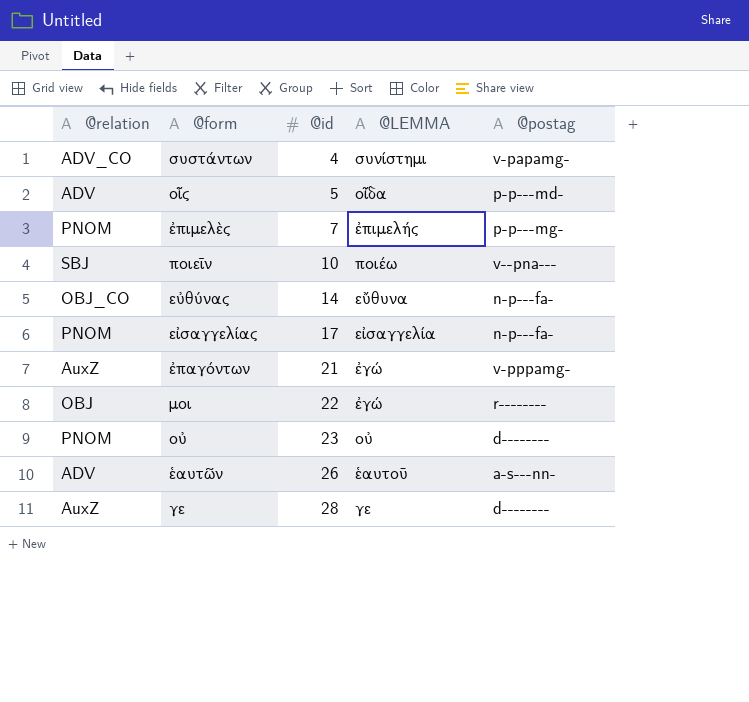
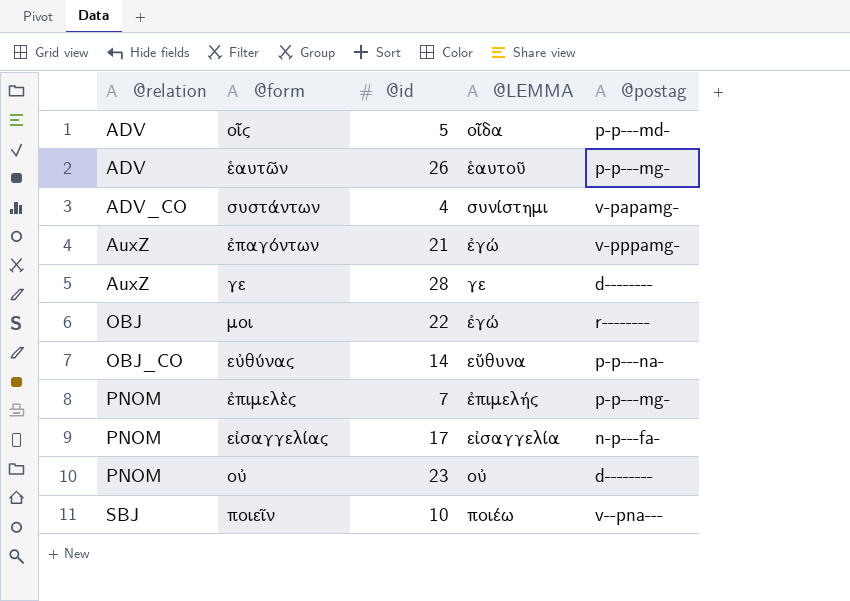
row order: @id ascending -> @relation ascending
ἑαυτῶν | @postag: a-s---nn- -> p-p---mg-
εὐθύνας | @postag: n-p---fa- -> p-p---na-

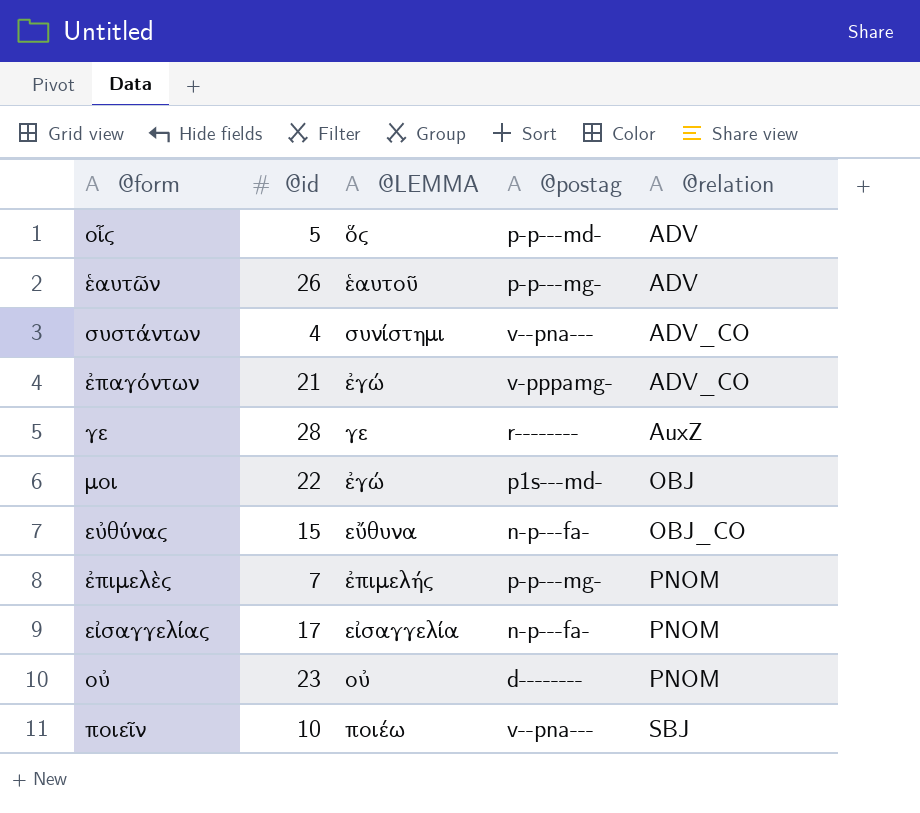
column @relation | position: 1 -> 5
οἷς | @LEMMA: οἶδα -> ὅς
συστάντων | @postag: v-papamg- -> v--pna---
ἐπαγόντων | @relation: AuxZ -> ADV_CO
γε | @postag: d-------- -> r--------
μοι | @postag: r-------- -> p1s---md-
εὐθύνας | @id: 14 -> 15
εὐθύνας | @postag: p-p---na- -> n-p---fa-

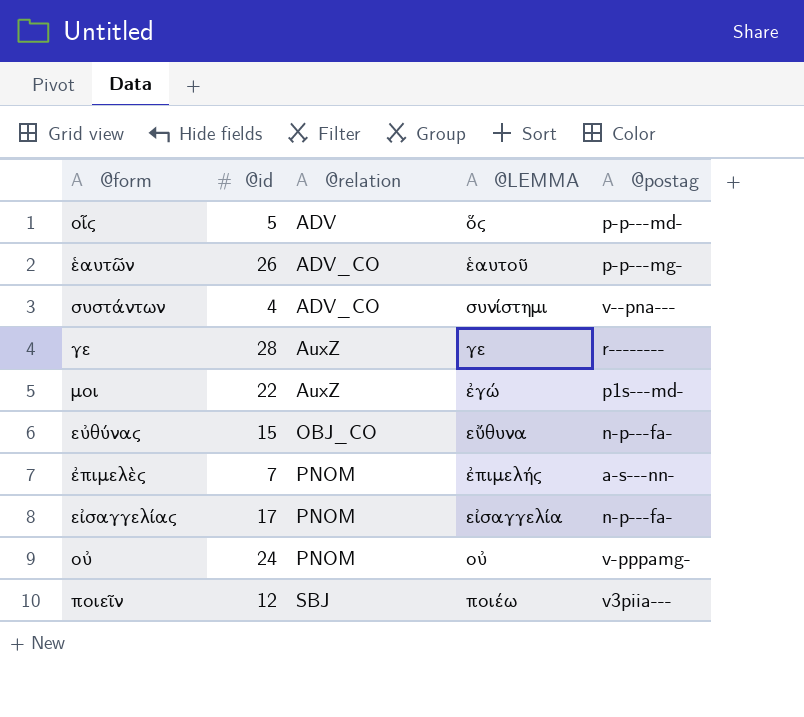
column @relation | position: 5 -> 3
row ἐπαγόντων: 21 | ἐγώ | v-pppamg- | ADV_CO -> none
ἑαυτῶν | @relation: ADV -> ADV_CO
μοι | @relation: OBJ -> AuxZ
ἐπιμελὲς | @postag: p-p---mg- -> a-s---nn-
οὐ | @id: 23 -> 24
οὐ | @postag: d-------- -> v-pppamg-
ποιεῖν | @id: 10 -> 12
ποιεῖν | @postag: v--pna--- -> v3piia---

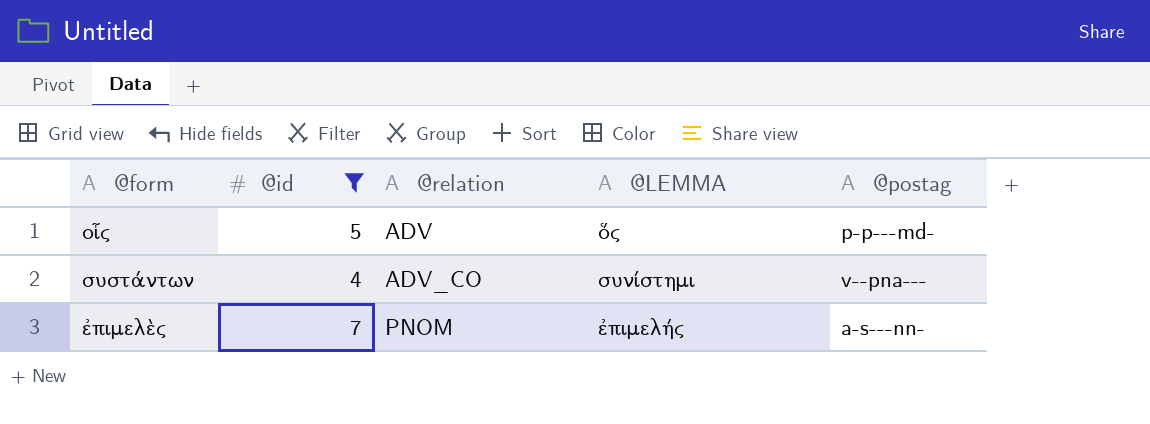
filter: none -> @id <= 7

